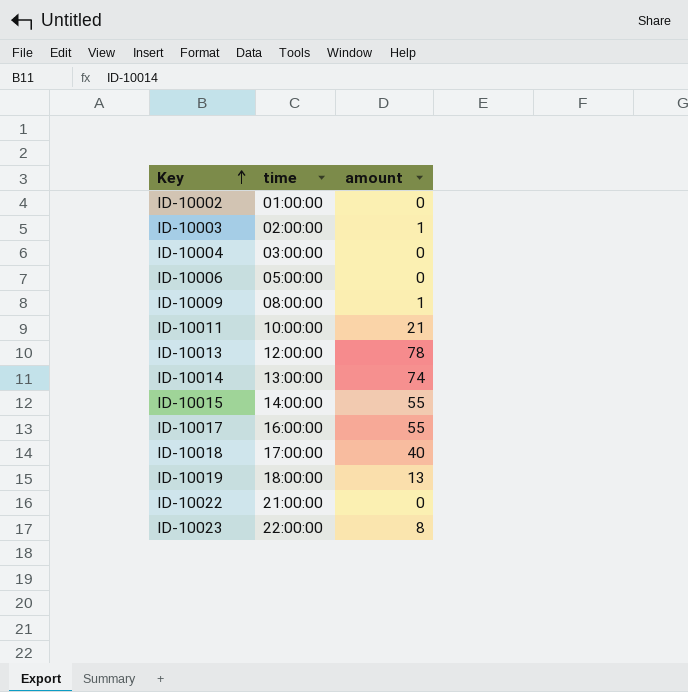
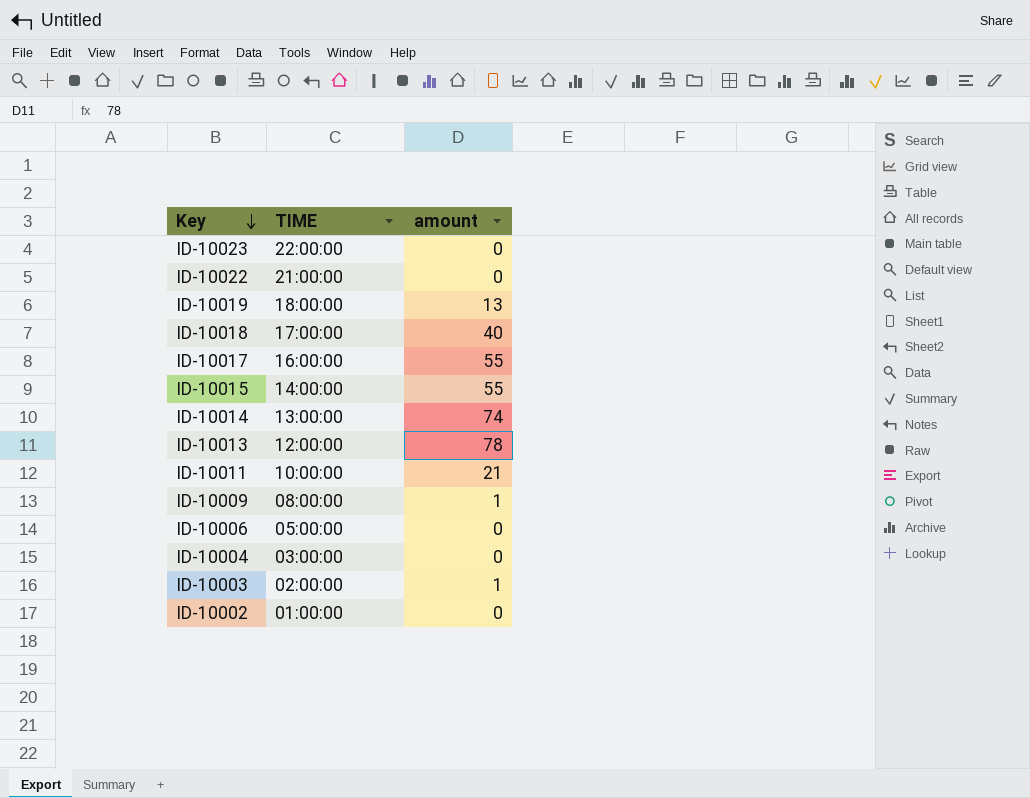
row order: Key ascending -> Key descending
column name: time -> TIME
ID-10023 | amount: 8 -> 0

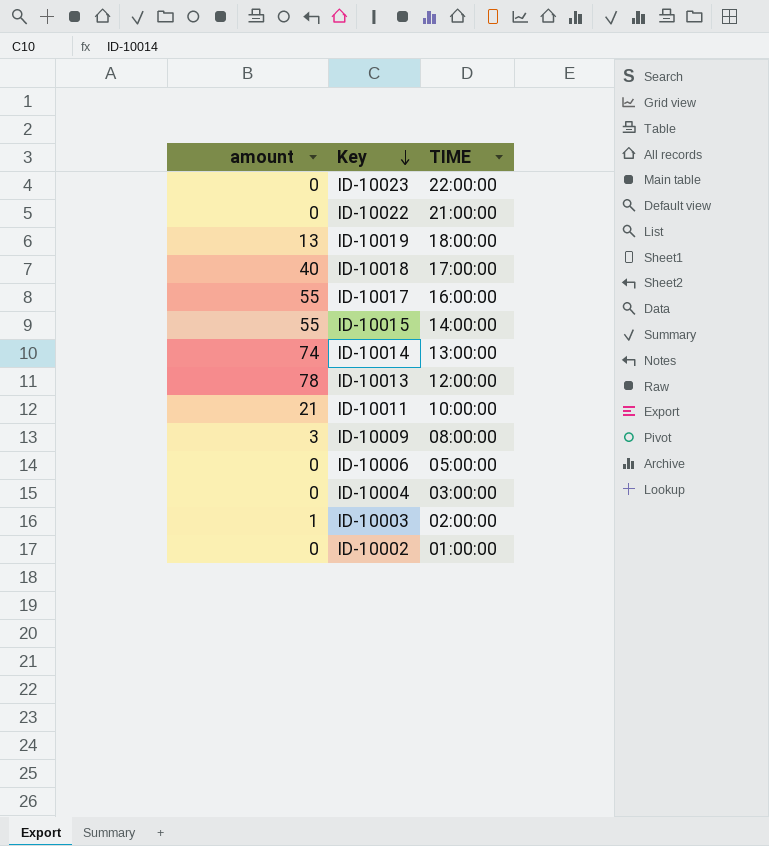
column amount | position: 3 -> 1
ID-10009 | amount: 1 -> 3

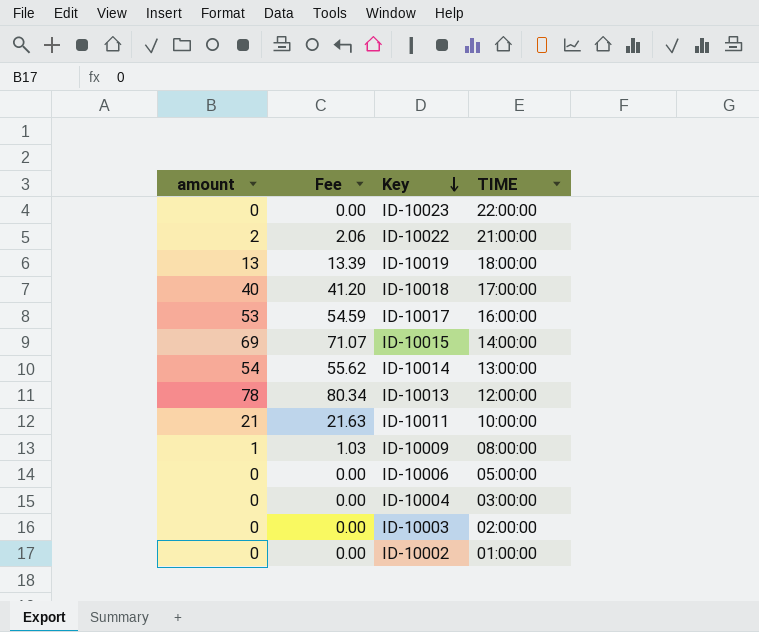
column Fee | formula: none -> [amount] * 1.03
ID-10022 | amount: 0 -> 2
ID-10017 | amount: 55 -> 53
ID-10015 | amount: 55 -> 69
ID-10014 | amount: 74 -> 54
ID-10009 | amount: 3 -> 1
ID-10003 | amount: 1 -> 0

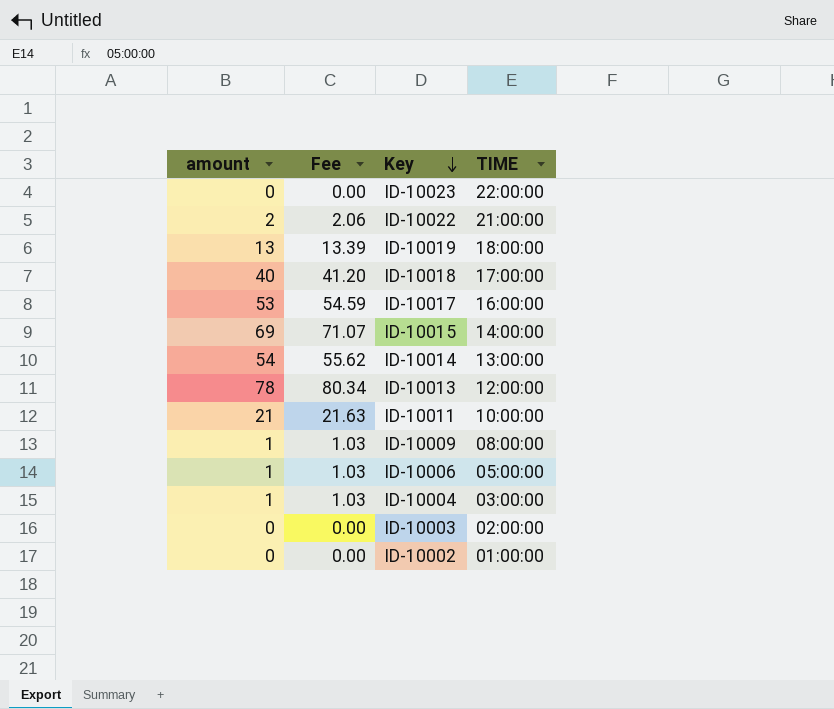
ID-10006 | amount: 0 -> 1
ID-10006 | Fee: 0.00 -> 1.03
ID-10004 | amount: 0 -> 1
ID-10004 | Fee: 0.00 -> 1.03

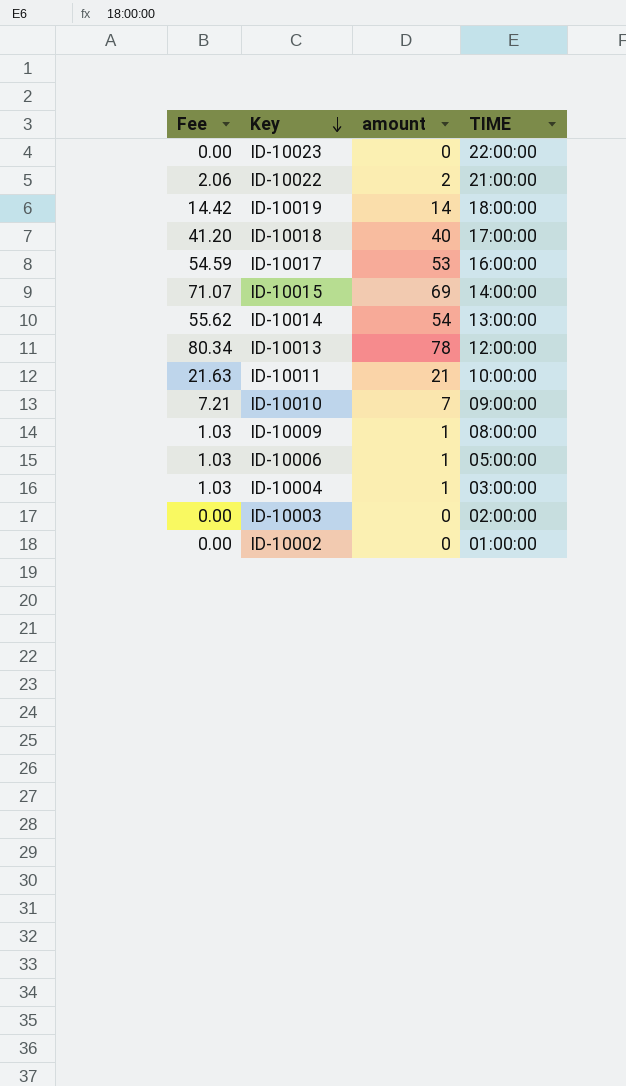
column amount | position: 1 -> 3
ID-10019 | Fee: 13.39 -> 14.42
ID-10019 | amount: 13 -> 14
row ID-10010: none -> 7.21 | 7 | 09:00:00

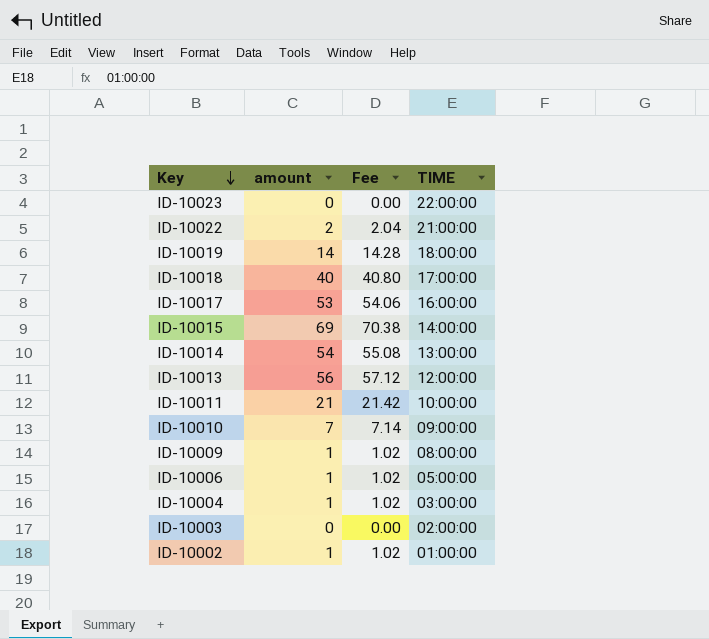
column Fee | formula: [amount] * 1.03 -> [amount] * 1.02
column Fee | position: 1 -> 3
ID-10013 | amount: 78 -> 56
ID-10002 | amount: 0 -> 1

